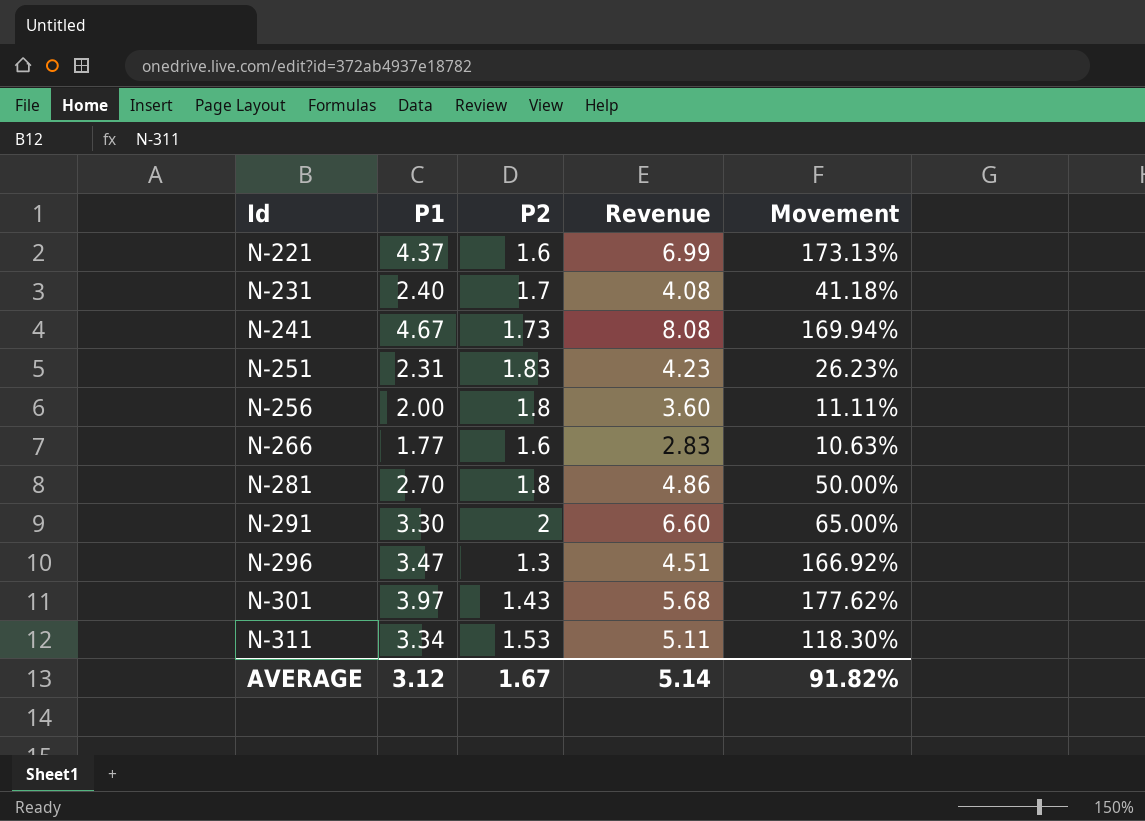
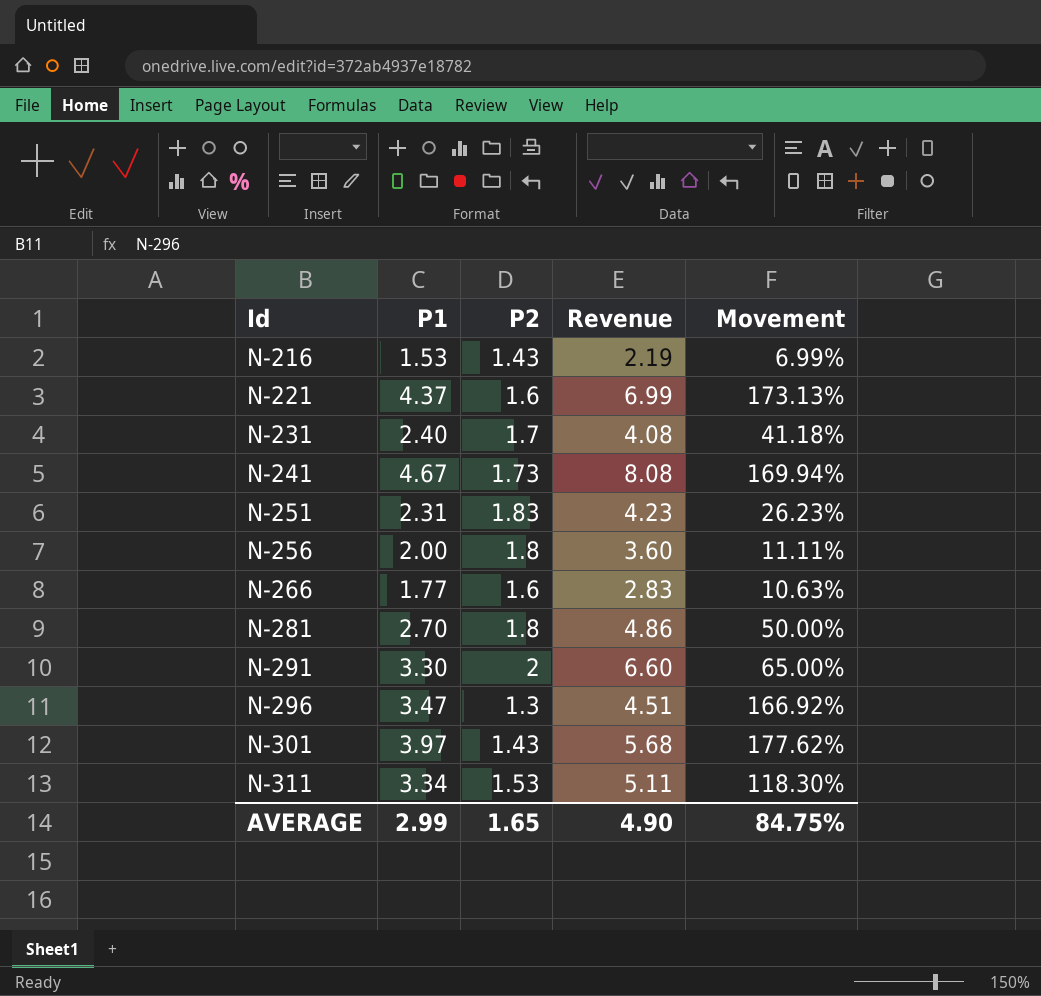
row N-216: none -> 1.53 | 1.43 | 2.19 | 6.99%
AVERAGE | P1: 3.12 -> 2.99
AVERAGE | P2: 1.67 -> 1.65
AVERAGE | Revenue: 5.14 -> 4.90
AVERAGE | Movement: 91.82% -> 84.75%

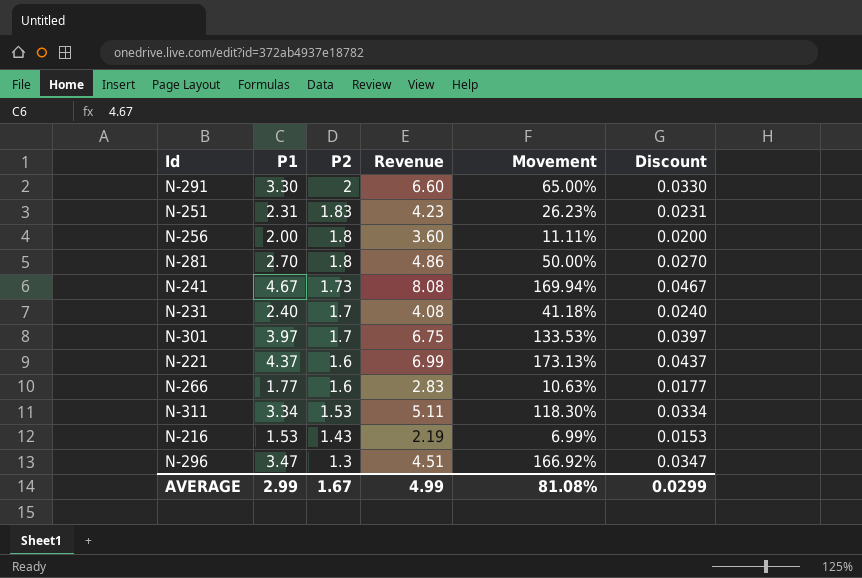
row order: Id ascending -> P2 descending
column Discount | formula: none -> [P1] * 0.01
N-301 | P2: 1.43 -> 1.7
N-301 | Revenue: 5.68 -> 6.75
N-301 | Movement: 177.62% -> 133.53%
AVERAGE | P2: 1.65 -> 1.67
AVERAGE | Revenue: 4.90 -> 4.99
AVERAGE | Movement: 84.75% -> 81.08%

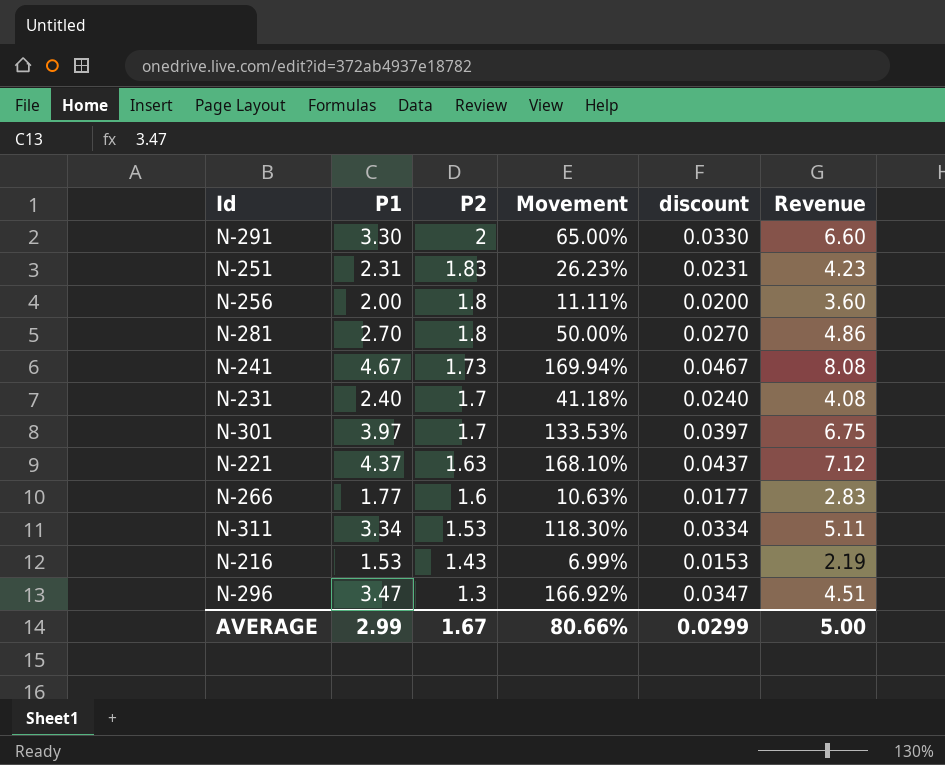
column name: Discount -> discount
column Revenue | position: 4 -> 6
N-221 | P2: 1.6 -> 1.63
N-221 | Movement: 173.13% -> 168.10%
N-221 | Revenue: 6.99 -> 7.12
AVERAGE | Movement: 81.08% -> 80.66%
AVERAGE | Revenue: 4.99 -> 5.00

